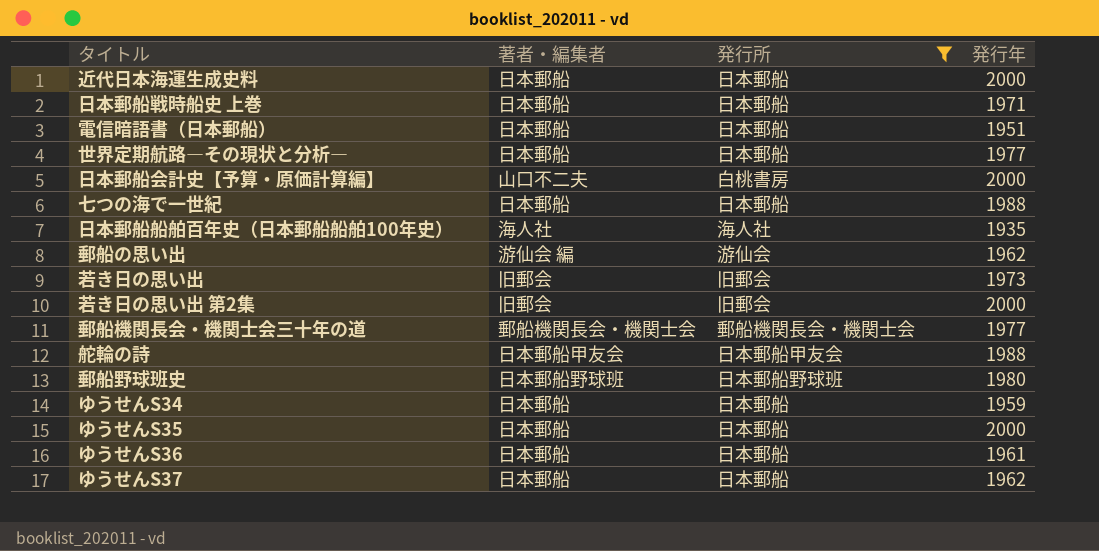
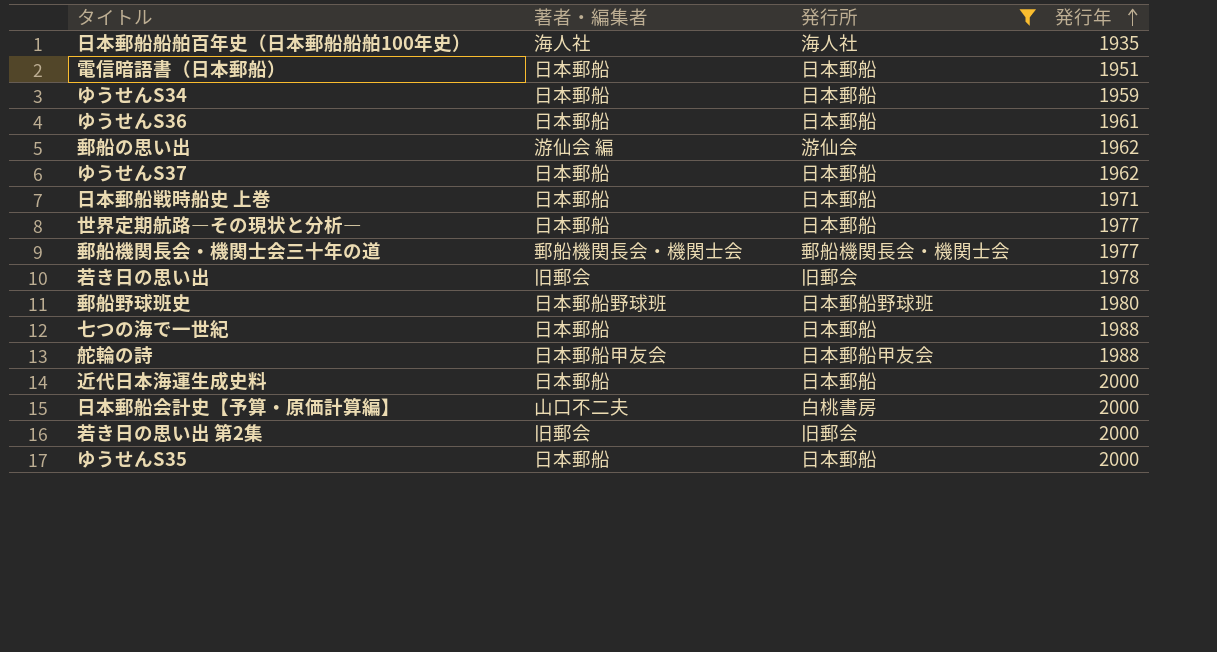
row order: none -> 発行年 ascending
若き日の思い出 | 発行年: 1973 -> 1978

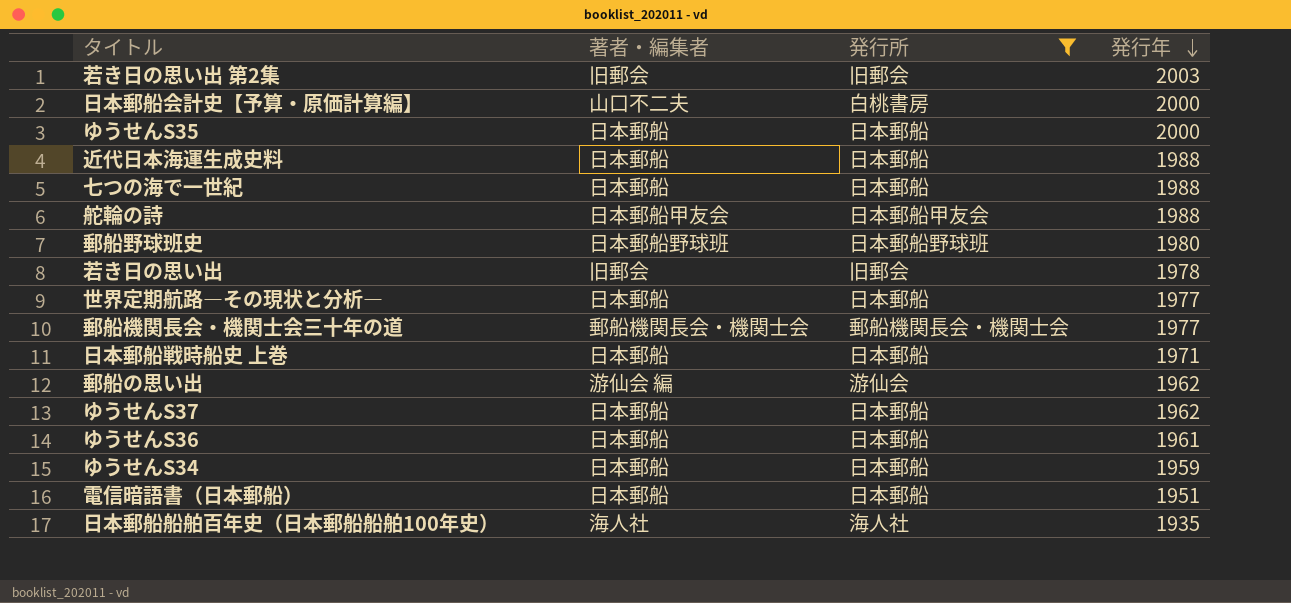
row order: 発行年 ascending -> 発行年 descending
若き日の思い出 第2集 | 発行年: 2000 -> 2003
近代日本海運生成史料 | 発行年: 2000 -> 1988

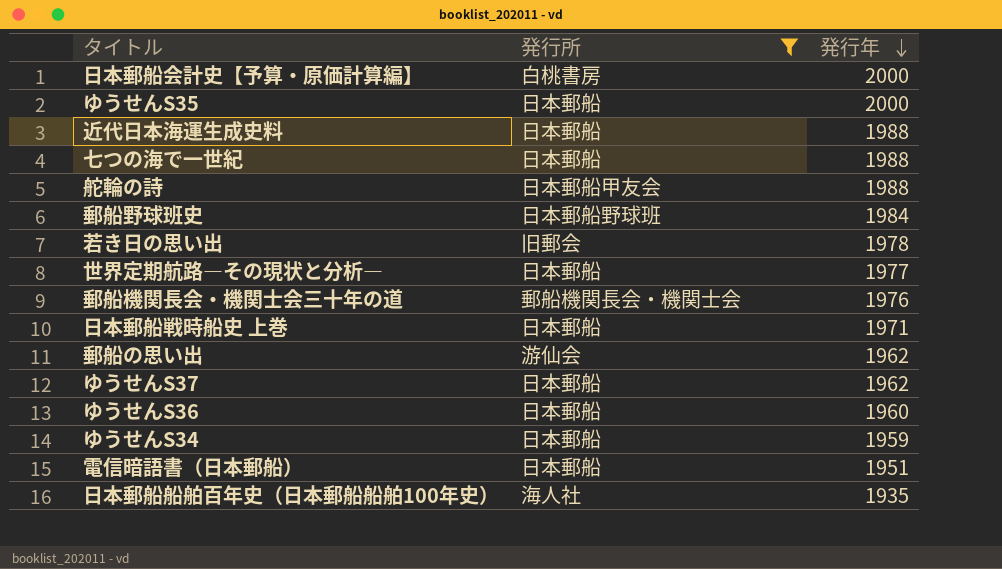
column 著者・編集者 | position: 2 -> none
row 若き日の思い出 第2集: 旧郵会 | 旧郵会 | 2003 -> none
郵船野球班史 | 発行年: 1980 -> 1984
郵船機関長会・機関士会三十年の道 | 発行年: 1977 -> 1976
ゆうせんS36 | 発行年: 1961 -> 1960

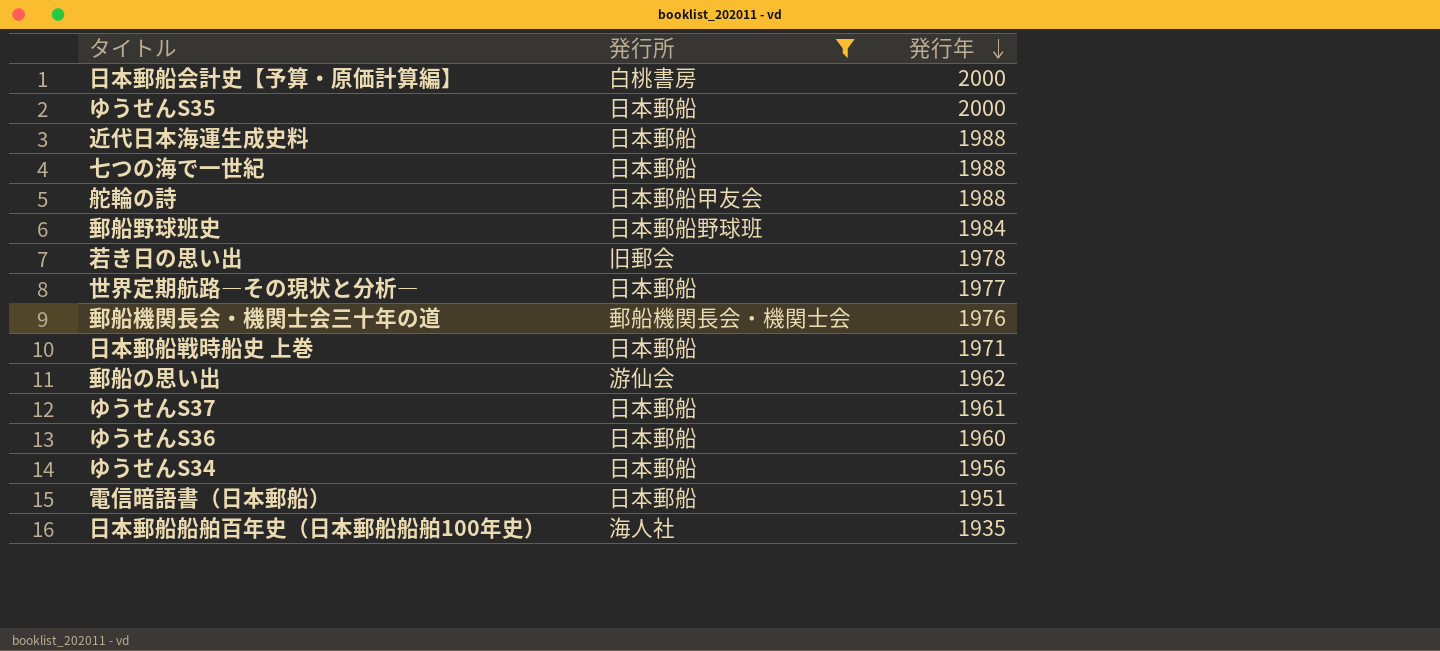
ゆうせんS37 | 発行年: 1962 -> 1961
ゆうせんS34 | 発行年: 1959 -> 1956

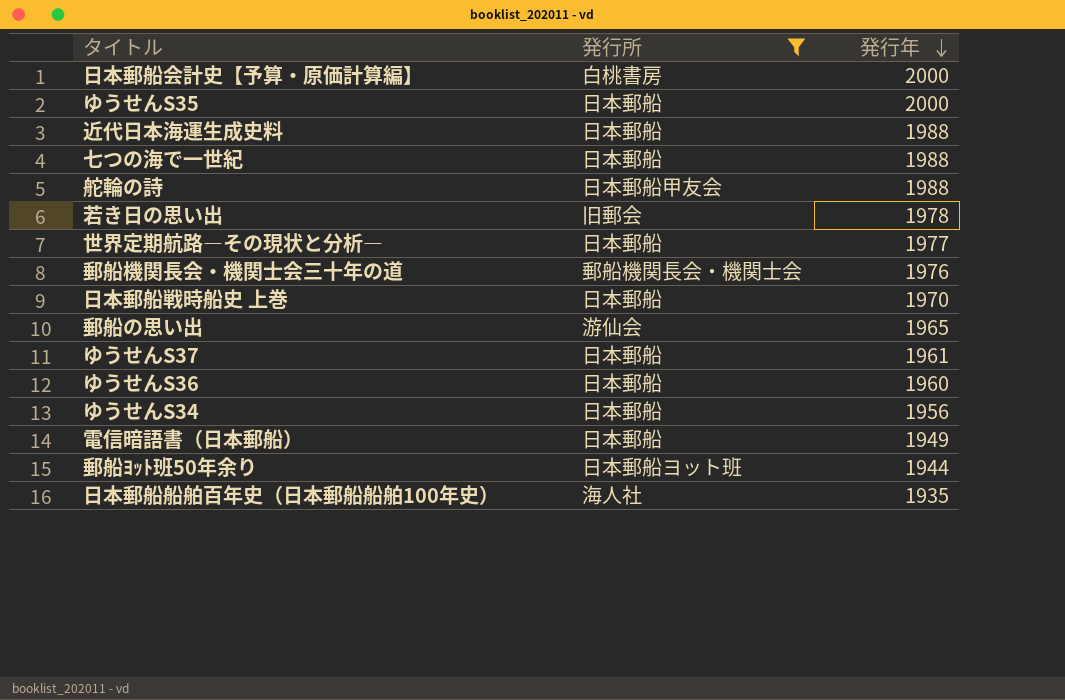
row 郵船野球班史: 日本郵船野球班 | 1984 -> none
日本郵船戦時船史 上巻 | 発行年: 1971 -> 1970
郵船の思い出 | 発行年: 1962 -> 1965
電信暗語書（日本郵船） | 発行年: 1951 -> 1949
row 郵船ﾖｯﾄ班50年余り: none -> 日本郵船ヨット班 | 1944

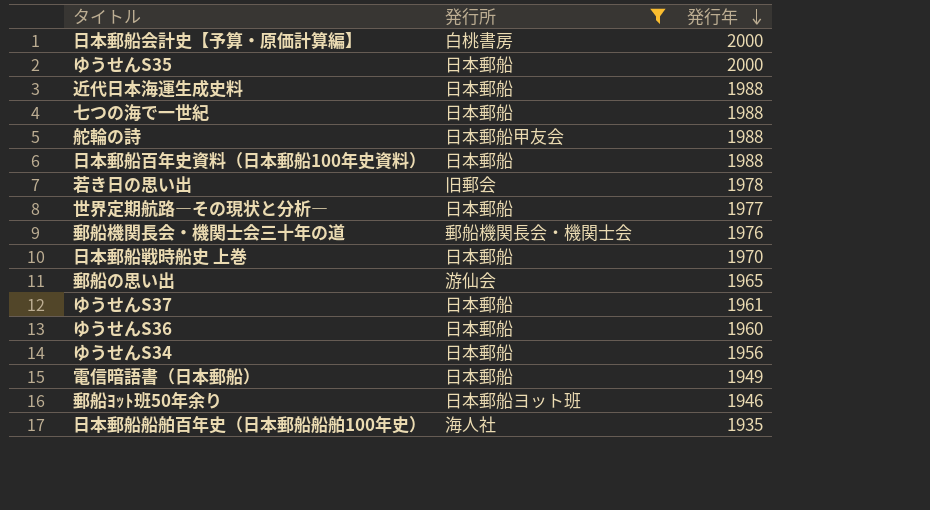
row 日本郵船百年史資料（日本郵船100年史資料）: none -> 日本郵船 | 1988
郵船ﾖｯﾄ班50年余り | 発行年: 1944 -> 1946

